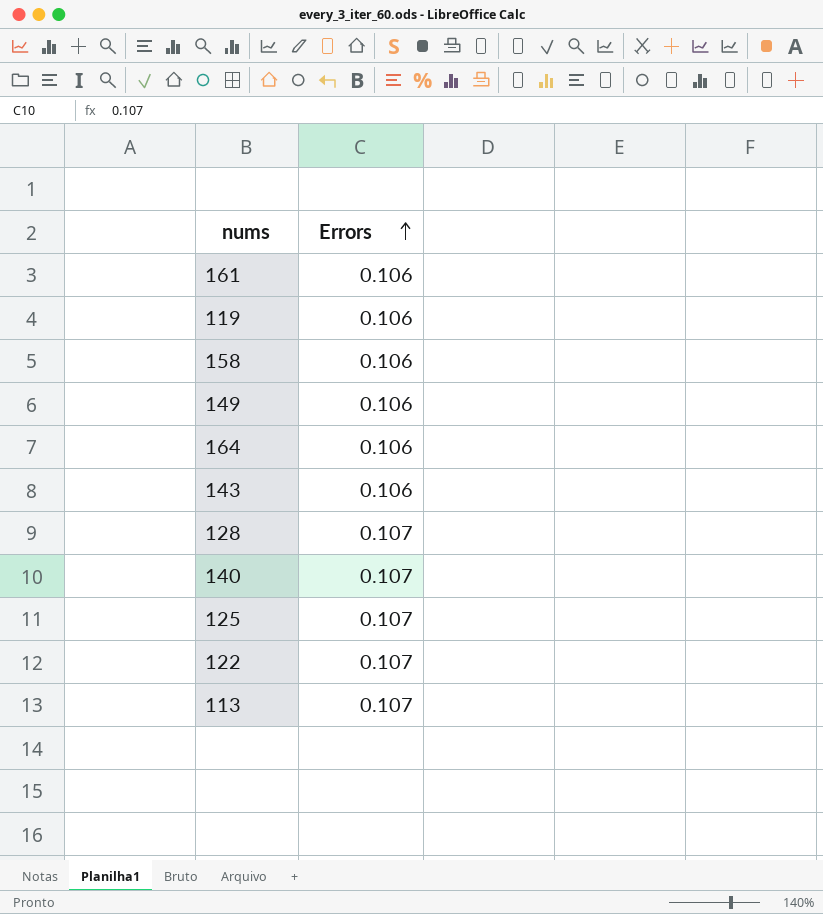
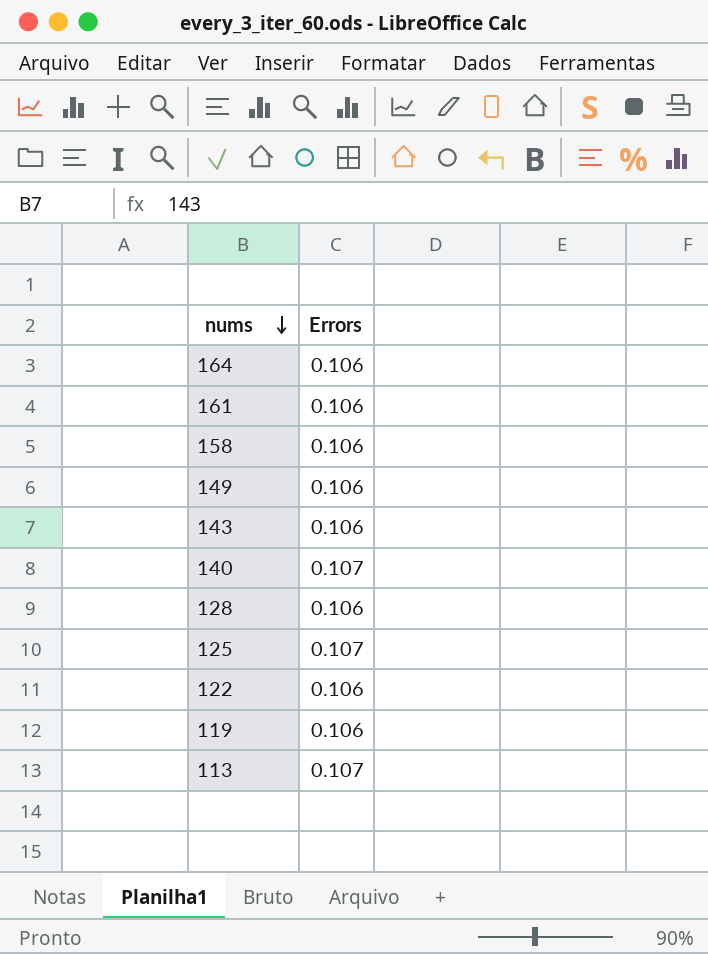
row order: Errors ascending -> nums descending
128 | Errors: 0.107 -> 0.106
122 | Errors: 0.107 -> 0.106

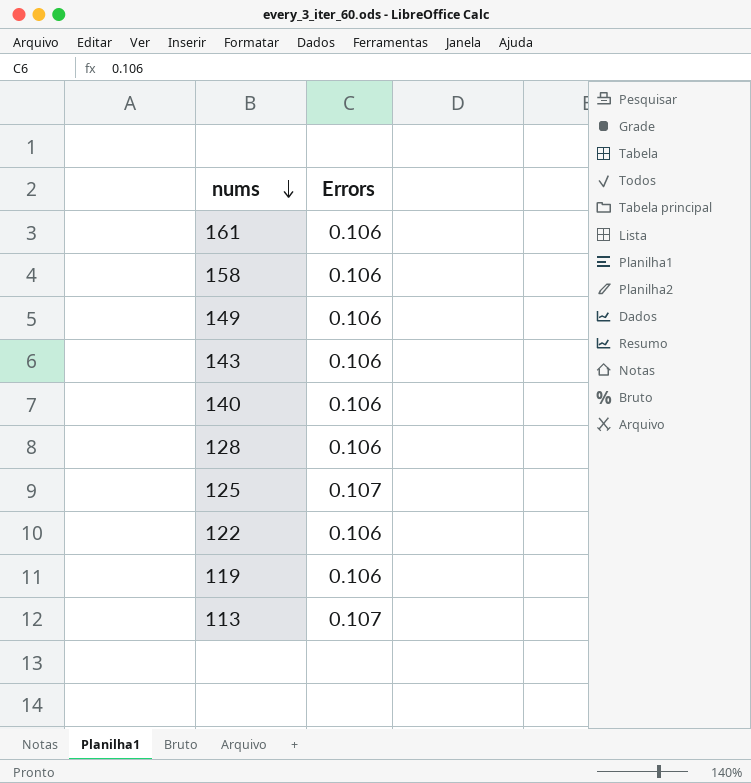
row 164: 0.106 -> none
140 | Errors: 0.107 -> 0.106

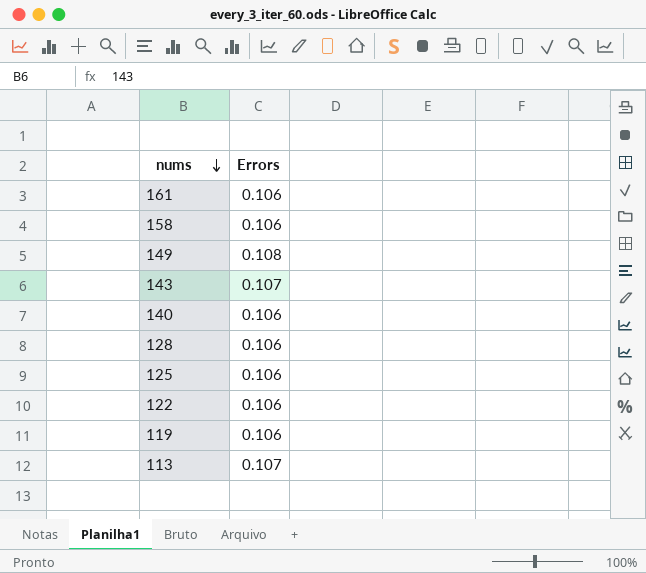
149 | Errors: 0.106 -> 0.108
143 | Errors: 0.106 -> 0.107
125 | Errors: 0.107 -> 0.106

